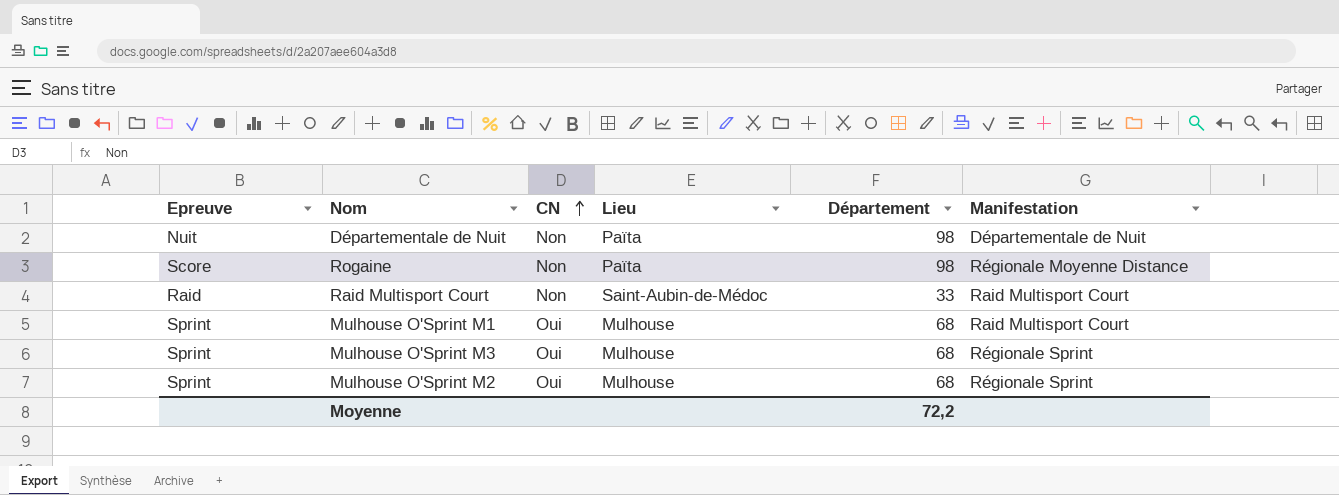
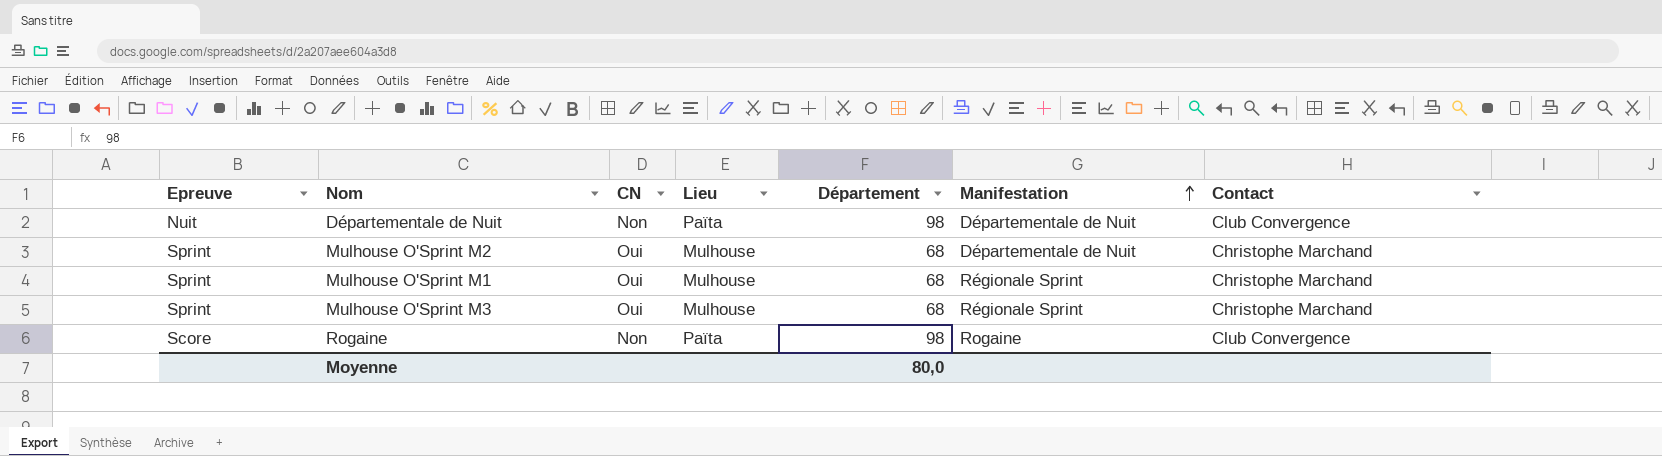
row order: CN ascending -> Manifestation ascending
column Contact | position: none -> 7
row Raid Multisport Court: Raid | Non | Saint-Aubin-de-Médoc | 33 | Raid Multisport Court -> none
Mulhouse O'Sprint M2 | Manifestation: Régionale Sprint -> Départementale de Nuit
Mulhouse O'Sprint M1 | Manifestation: Raid Multisport Court -> Régionale Sprint
Rogaine | Manifestation: Régionale Moyenne Distance -> Rogaine
Moyenne | Département: 72,2 -> 80,0

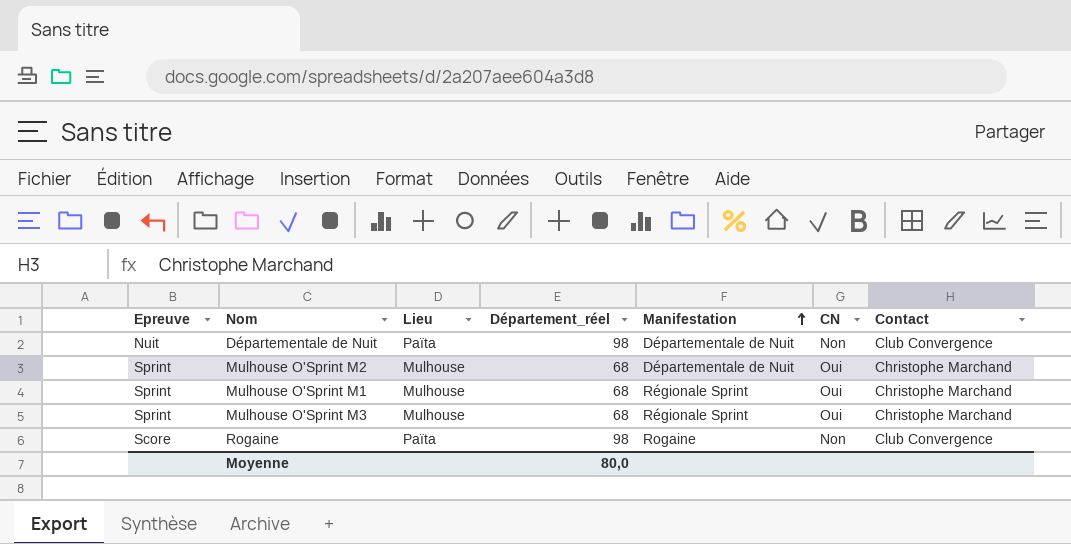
column name: Département -> Département_réel
column CN | position: 3 -> 6

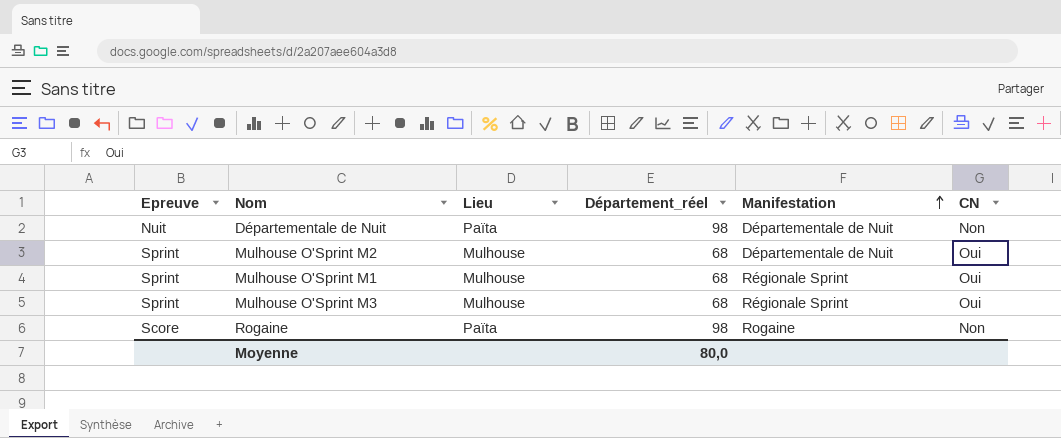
column Contact | position: 7 -> none

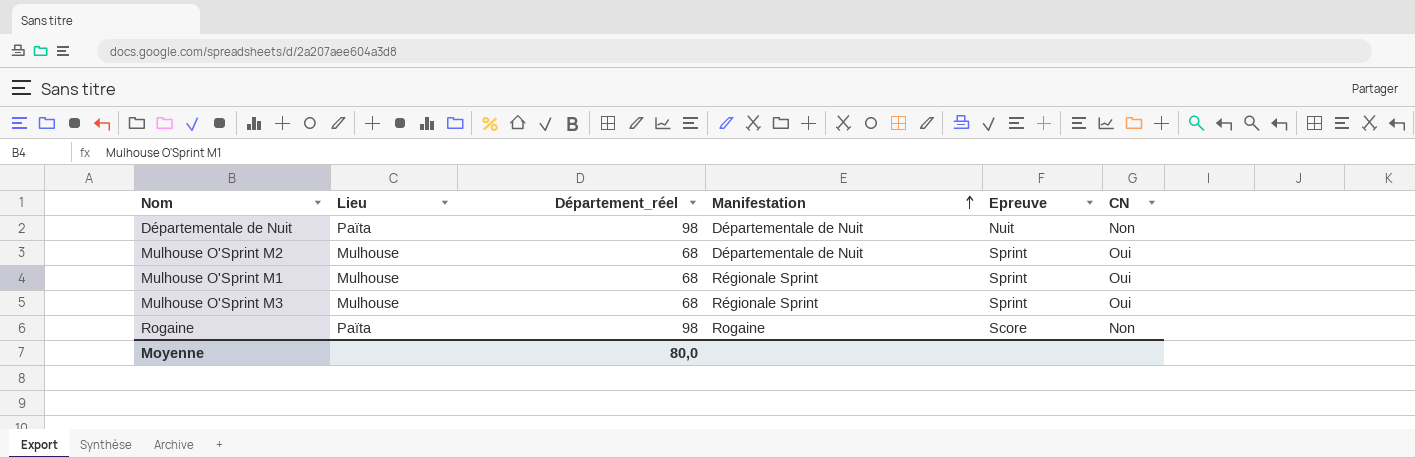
column Epreuve | position: 1 -> 5

